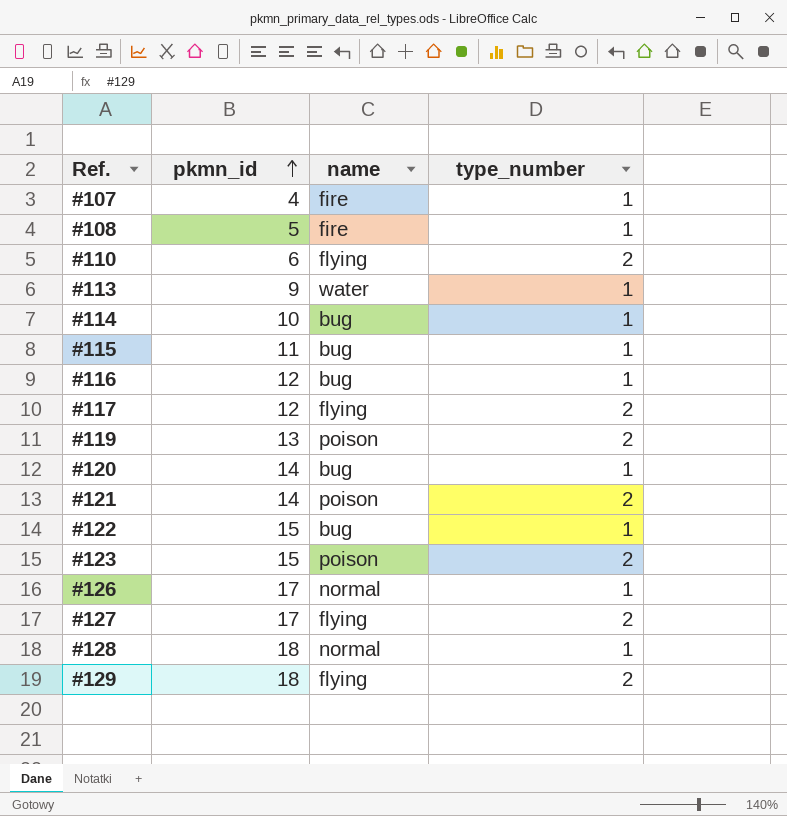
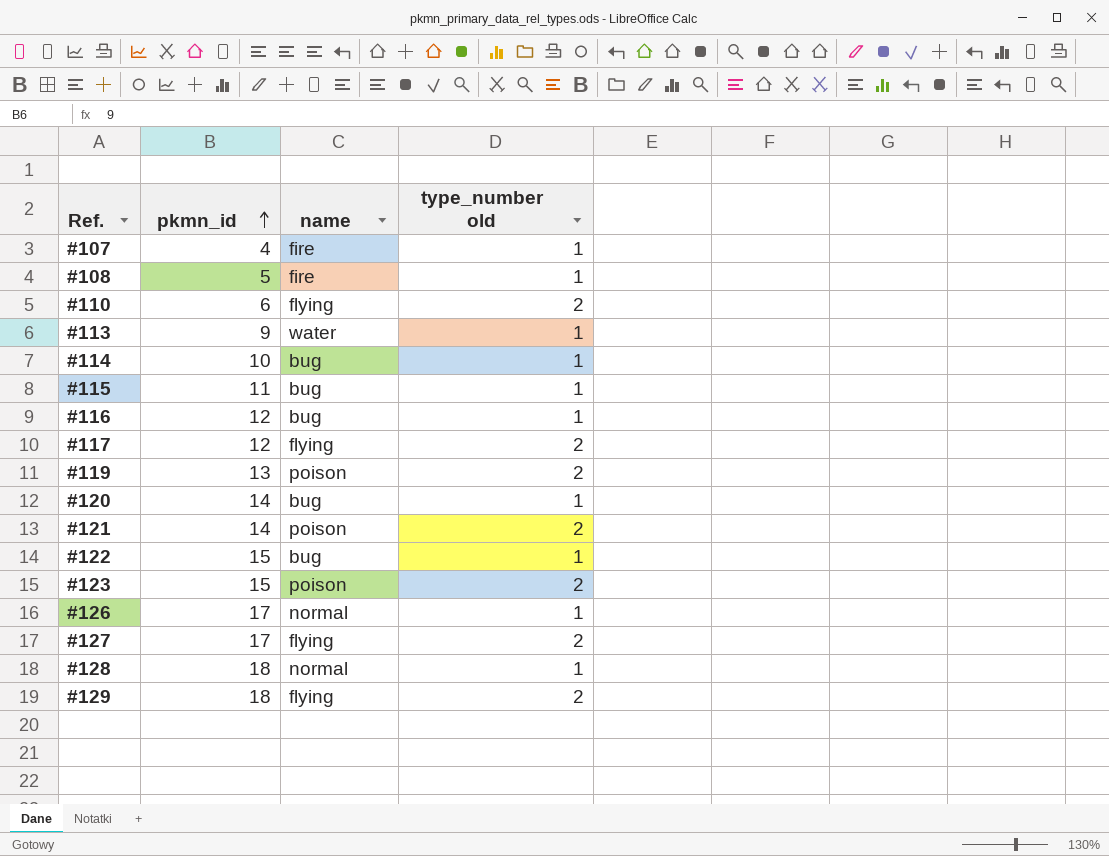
column name: type_number -> type_number old

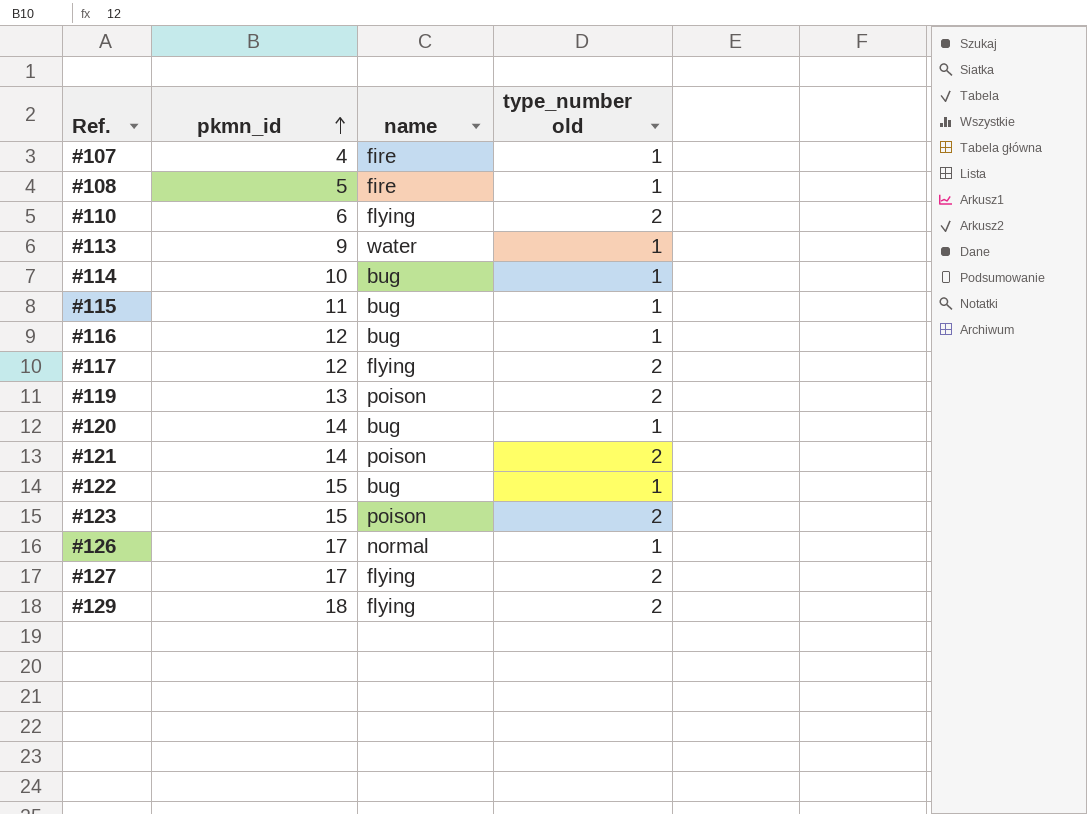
row #128: 18 | normal | 1 -> none

